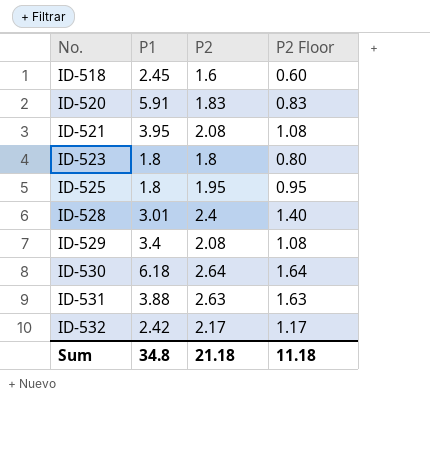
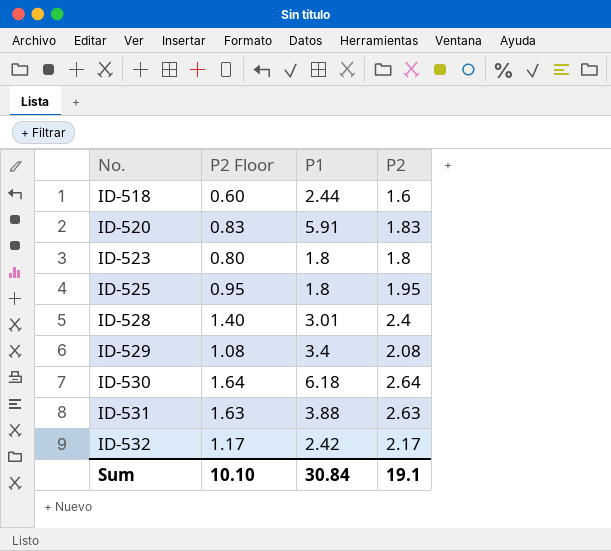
column P2 Floor | position: 4 -> 2
row ID-521: 3.95 | 2.08 | 1.08 -> none
ID-518 | P1: 2.45 -> 2.44
Sum | P2 Floor: 11.18 -> 10.10
Sum | P1: 34.8 -> 30.84
Sum | P2: 21.18 -> 19.1

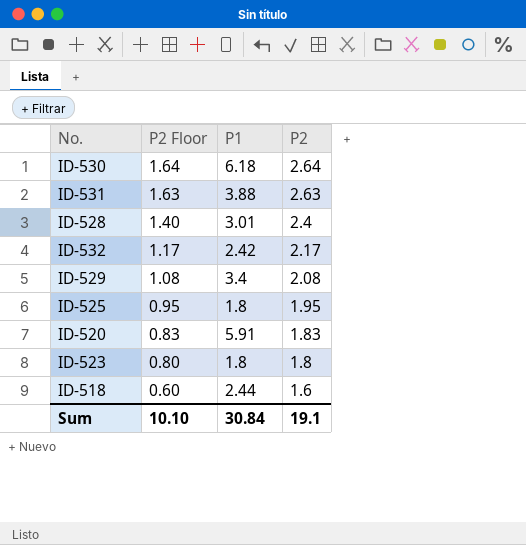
row order: No. ascending -> P2 Floor descending

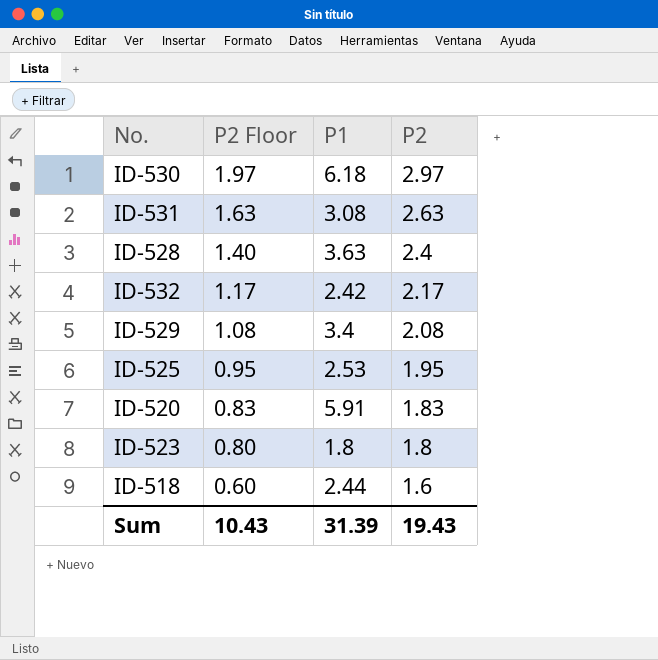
ID-530 | P2 Floor: 1.64 -> 1.97
ID-530 | P2: 2.64 -> 2.97
ID-531 | P1: 3.88 -> 3.08
ID-528 | P1: 3.01 -> 3.63
ID-525 | P1: 1.8 -> 2.53
Sum | P2 Floor: 10.10 -> 10.43
Sum | P1: 30.84 -> 31.39
Sum | P2: 19.1 -> 19.43

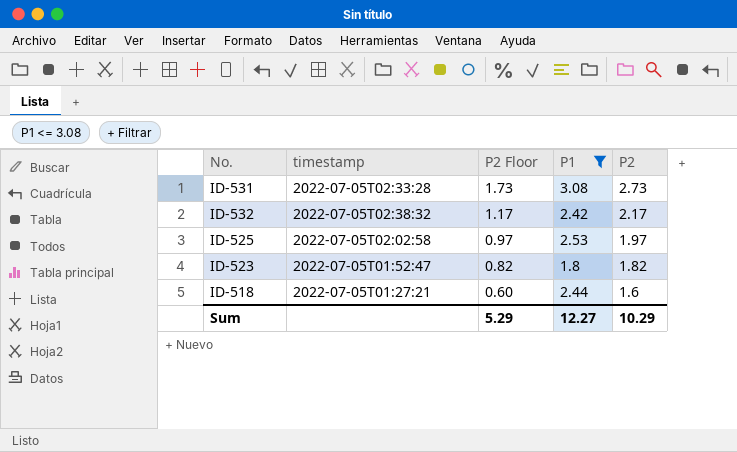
filter: none -> P1 <= 3.08
column timestamp | position: none -> 2
ID-531 | P2 Floor: 1.63 -> 1.73
ID-531 | P2: 2.63 -> 2.73
ID-525 | P2 Floor: 0.95 -> 0.97
ID-525 | P2: 1.95 -> 1.97
ID-523 | P2 Floor: 0.80 -> 0.82
ID-523 | P2: 1.8 -> 1.82
Sum | P2 Floor: 10.43 -> 5.29
Sum | P1: 31.39 -> 12.27
Sum | P2: 19.43 -> 10.29

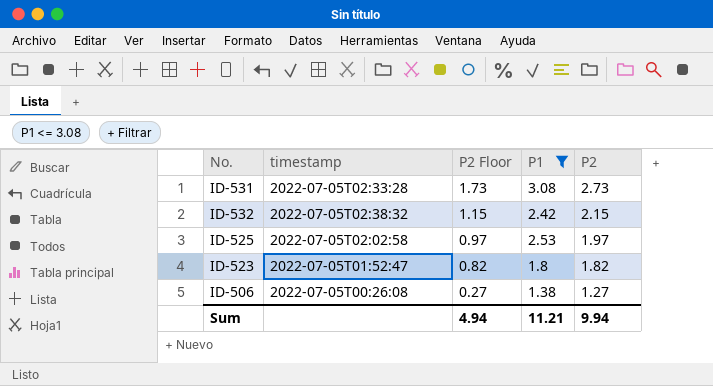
row ID-518: 2022-07-05T01:27:21 | 0.60 | 2.44 | 1.6 -> none
ID-532 | P2 Floor: 1.17 -> 1.15
ID-532 | P2: 2.17 -> 2.15
row ID-506: none -> 2022-07-05T00:26:08 | 0.27 | 1.38 | 1.27
Sum | P2 Floor: 5.29 -> 4.94
Sum | P1: 12.27 -> 11.21
Sum | P2: 10.29 -> 9.94

